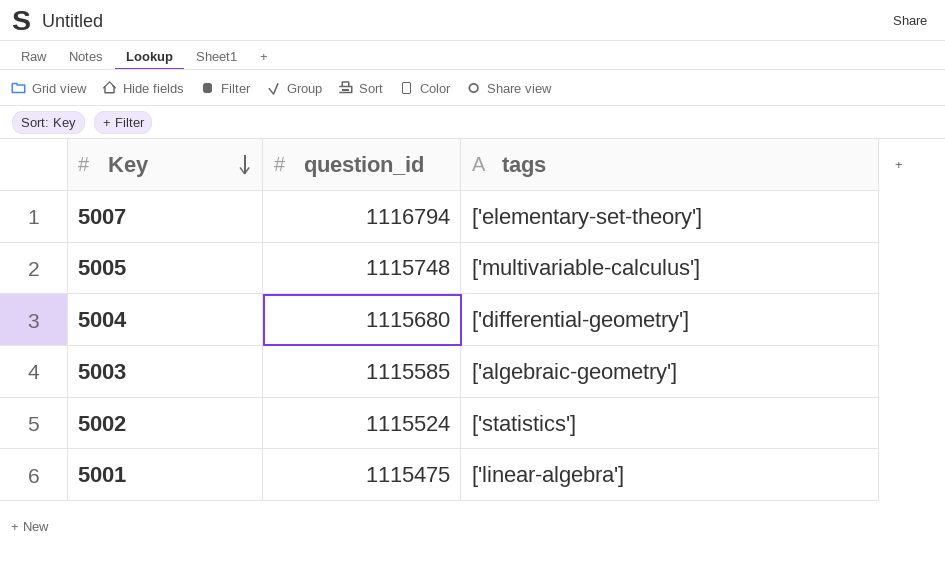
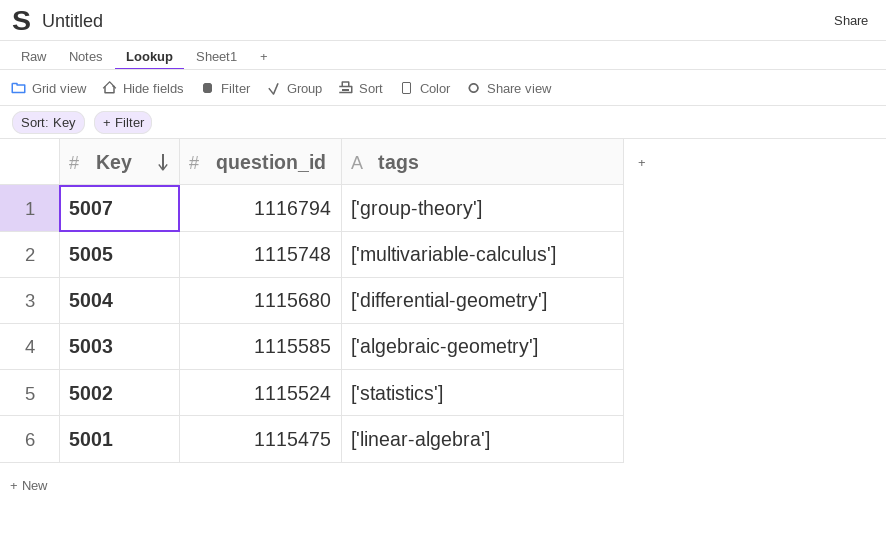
5007 | tags: ['elementary-set-theory'] -> ['group-theory']

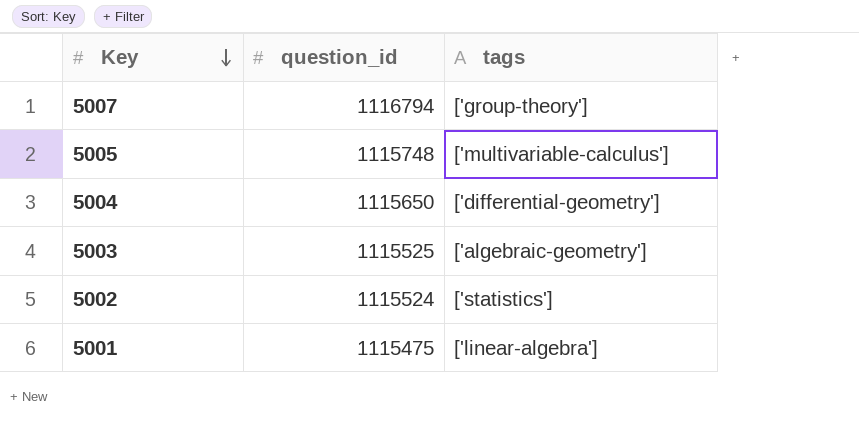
5004 | question_id: 1115680 -> 1115650
5003 | question_id: 1115585 -> 1115525

